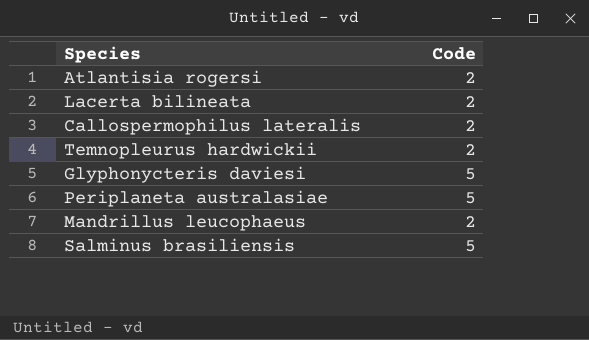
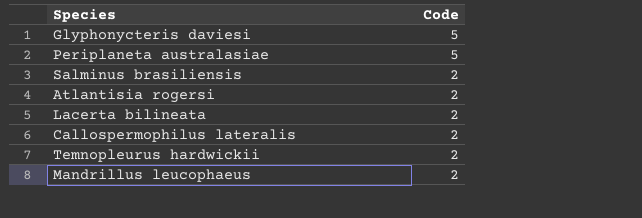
row order: none -> Code descending
Salminus brasiliensis | Code: 5 -> 2

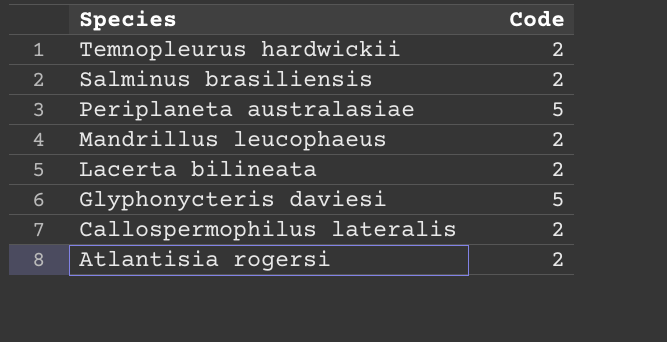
row order: Code descending -> Species descending

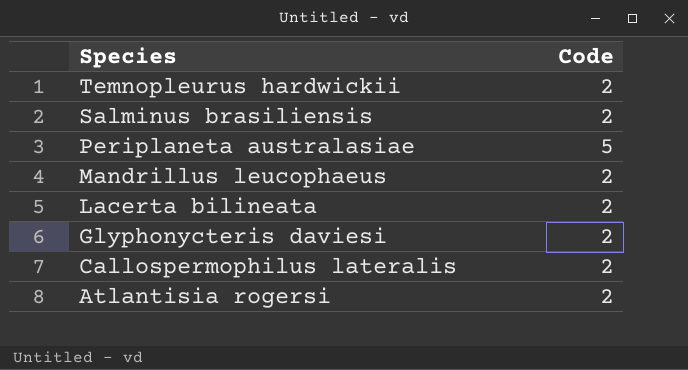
Glyphonycteris daviesi | Code: 5 -> 2

